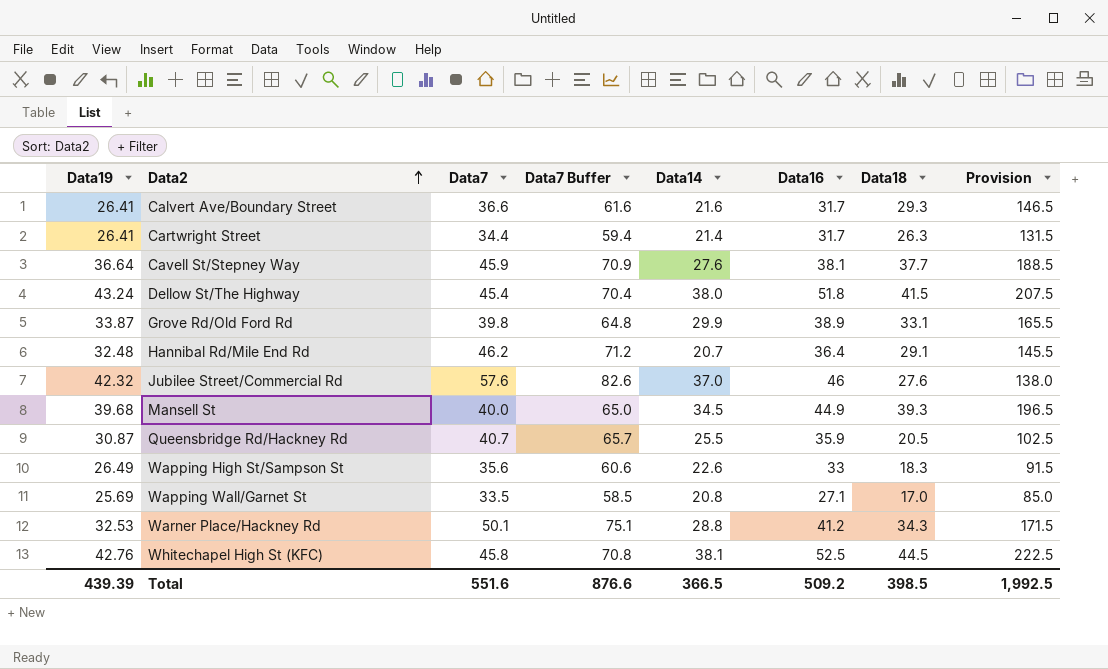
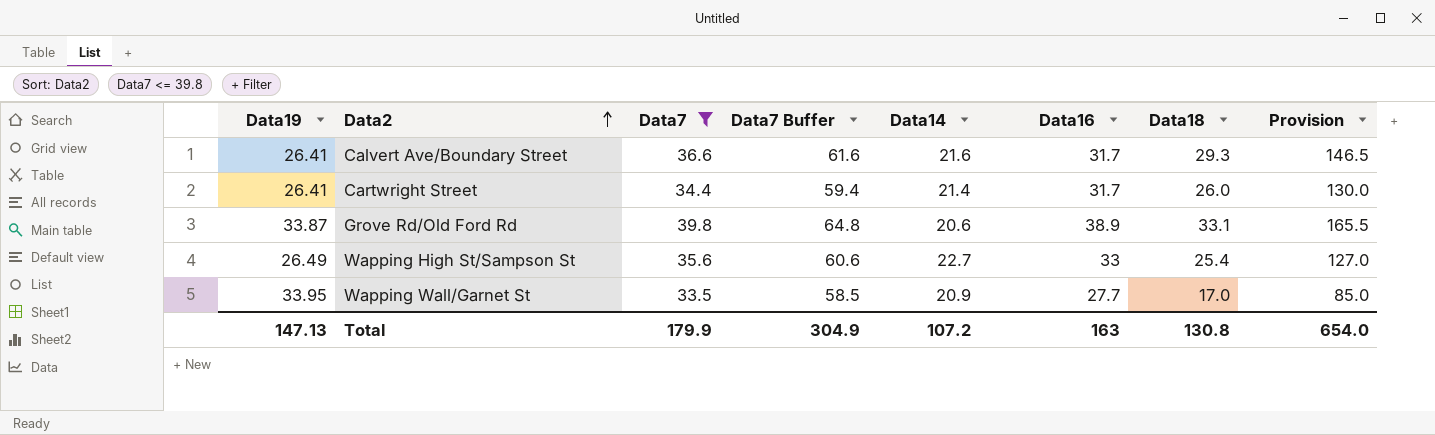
filter: none -> Data7 <= 39.8
Cartwright Street | Data18: 26.3 -> 26.0
Cartwright Street | Provision: 131.5 -> 130.0
Grove Rd/Old Ford Rd | Data14: 29.9 -> 20.6
Wapping High St/Sampson St | Data14: 22.6 -> 22.7
Wapping High St/Sampson St | Data18: 18.3 -> 25.4
Wapping High St/Sampson St | Provision: 91.5 -> 127.0
Wapping Wall/Garnet St | Data19: 25.69 -> 33.95
Wapping Wall/Garnet St | Data14: 20.8 -> 20.9
Wapping Wall/Garnet St | Data16: 27.1 -> 27.7
Total | Data19: 439.39 -> 147.13
Total | Data7: 551.6 -> 179.9
Total | Data7 Buffer: 876.6 -> 304.9
Total | Data14: 366.5 -> 107.2
Total | Data16: 509.2 -> 163
Total | Data18: 398.5 -> 130.8
Total | Provision: 1,992.5 -> 654.0

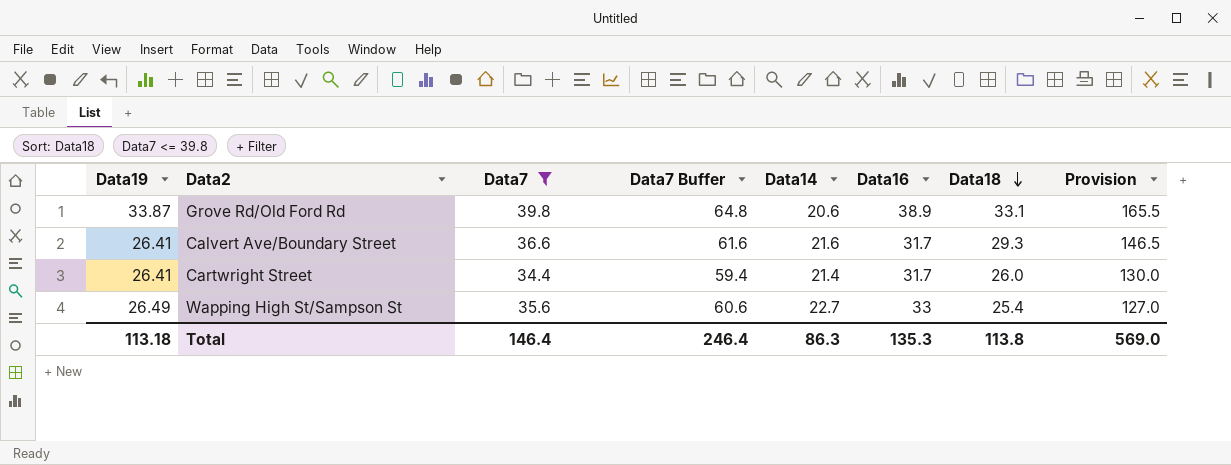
row order: Data2 ascending -> Data18 descending
row Wapping Wall/Garnet St: 33.95 | 33.5 | 58.5 | 20.9 | 27.7 | 17.0 | 85.0 -> none
Total | Data19: 147.13 -> 113.18
Total | Data7: 179.9 -> 146.4
Total | Data7 Buffer: 304.9 -> 246.4
Total | Data14: 107.2 -> 86.3
Total | Data16: 163 -> 135.3
Total | Data18: 130.8 -> 113.8
Total | Provision: 654.0 -> 569.0

